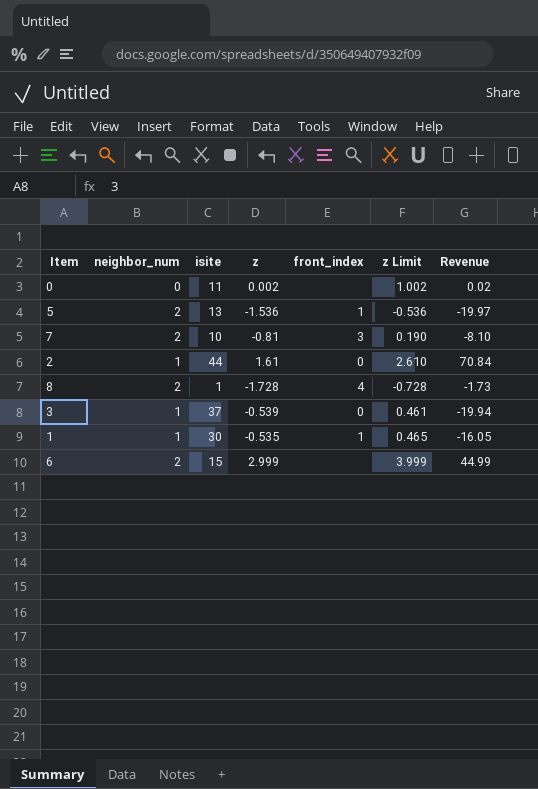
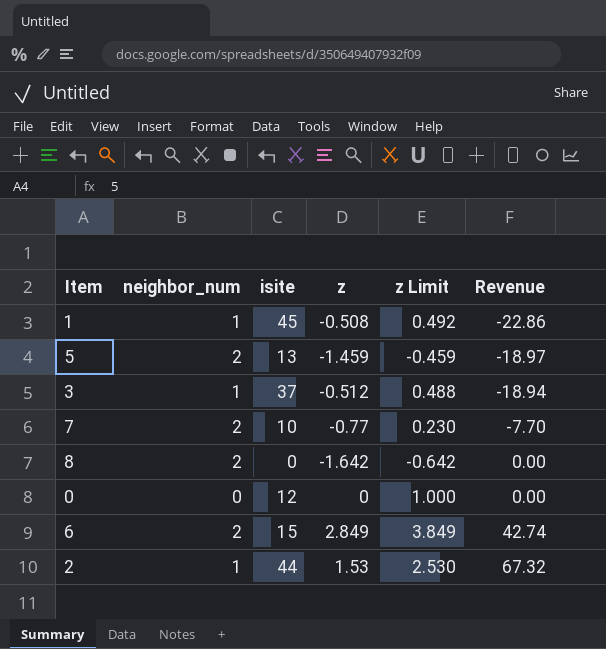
row order: none -> Revenue ascending
column front_index | position: 5 -> none
1 | isite: 30 -> 45
1 | z: -0.535 -> -0.508
1 | z Limit: 0.465 -> 0.492
1 | Revenue: -16.05 -> -22.86
5 | z: -1.536 -> -1.459
5 | z Limit: -0.536 -> -0.459
5 | Revenue: -19.97 -> -18.97
3 | z: -0.539 -> -0.512
3 | z Limit: 0.461 -> 0.488
3 | Revenue: -19.94 -> -18.94
7 | z: -0.81 -> -0.77
7 | z Limit: 0.190 -> 0.230
7 | Revenue: -8.10 -> -7.70
8 | isite: 1 -> 0
8 | z: -1.728 -> -1.642
8 | z Limit: -0.728 -> -0.642
8 | Revenue: -1.73 -> 0.00
0 | isite: 11 -> 12
0 | z: 0.002 -> 0
0 | z Limit: 1.002 -> 1.000
0 | Revenue: 0.02 -> 0.00
6 | z: 2.999 -> 2.849
6 | z Limit: 3.999 -> 3.849
6 | Revenue: 44.99 -> 42.74
2 | z: 1.61 -> 1.53
2 | z Limit: 2.610 -> 2.530
2 | Revenue: 70.84 -> 67.32

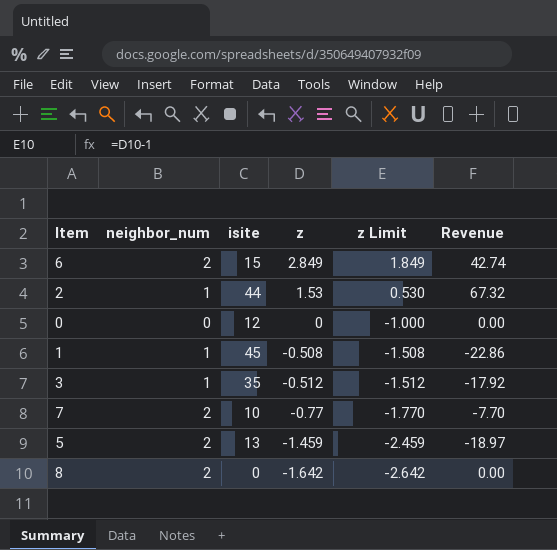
row order: Revenue ascending -> z descending
column z Limit | formula: [z] + 1 -> [z] - 1
3 | isite: 37 -> 35
3 | Revenue: -18.94 -> -17.92

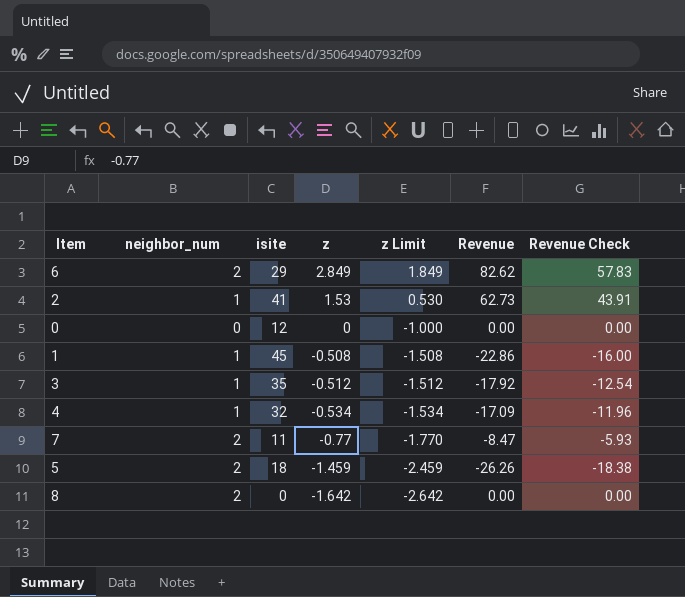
column Revenue Check | formula: none -> [Revenue] * 0.7
6 | isite: 15 -> 29
6 | Revenue: 42.74 -> 82.62
2 | isite: 44 -> 41
2 | Revenue: 67.32 -> 62.73
row 4: none -> 1 | 32 | -0.534 | -1.534 | -17.09 | -11.96
7 | isite: 10 -> 11
7 | Revenue: -7.70 -> -8.47
5 | isite: 13 -> 18
5 | Revenue: -18.97 -> -26.26

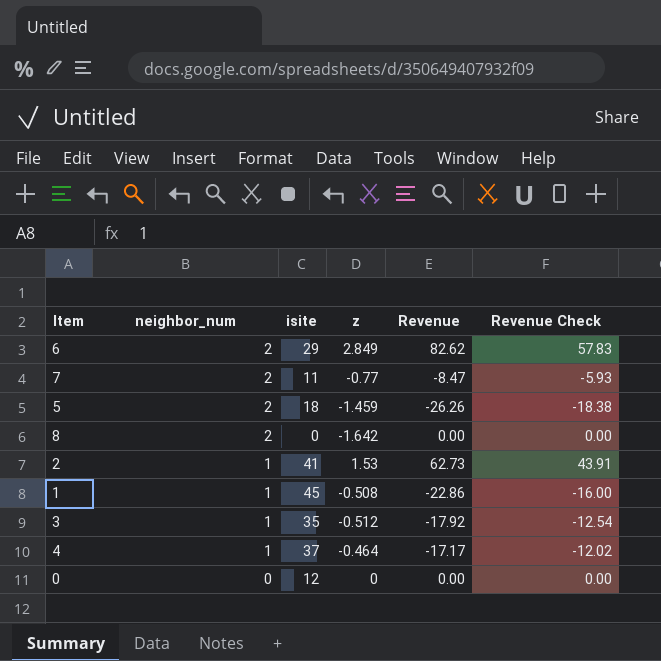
row order: z descending -> neighbor_num descending
column z Limit | formula: [z] - 1 -> none
4 | isite: 32 -> 37
4 | z: -0.534 -> -0.464
4 | Revenue: -17.09 -> -17.17
4 | Revenue Check: -11.96 -> -12.02

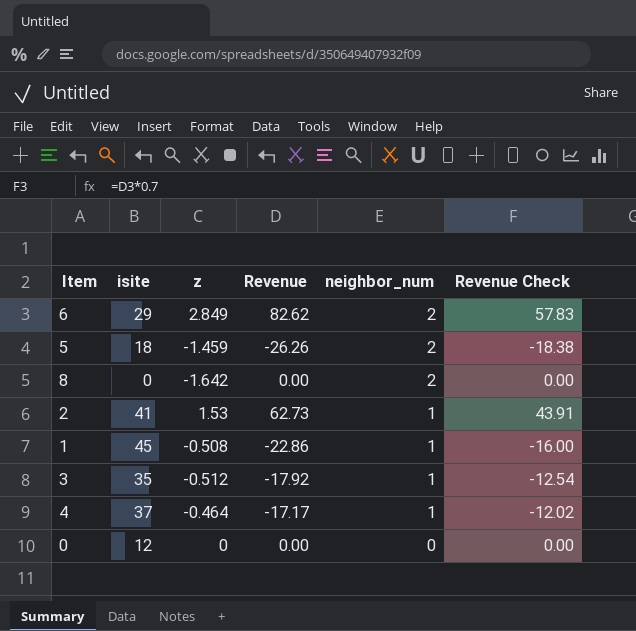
column neighbor_num | position: 2 -> 5
row 7: 2 | 11 | -0.77 | -8.47 | -5.93 -> none

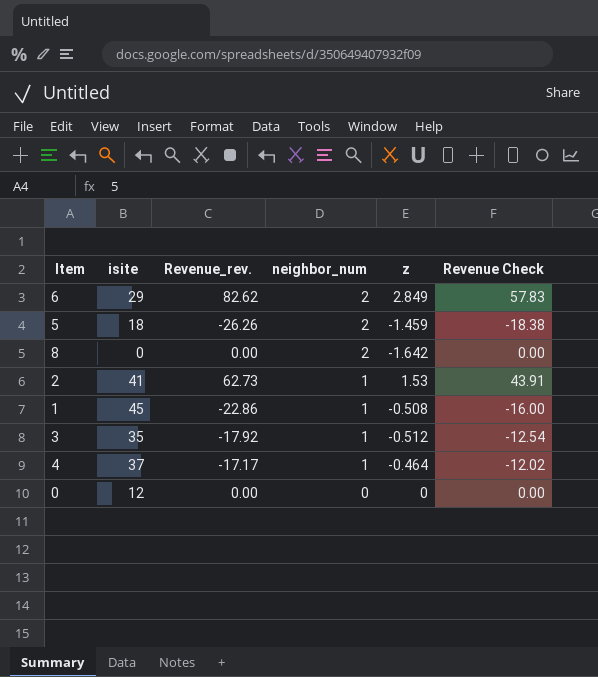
column name: Revenue -> Revenue_rev.
column z | position: 3 -> 5

